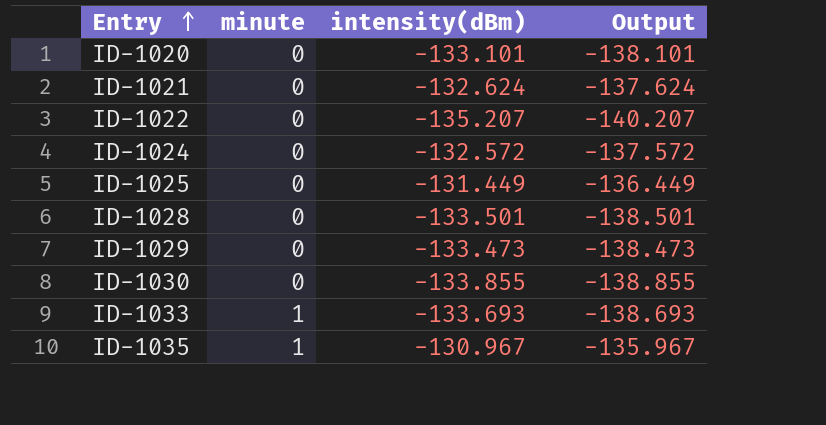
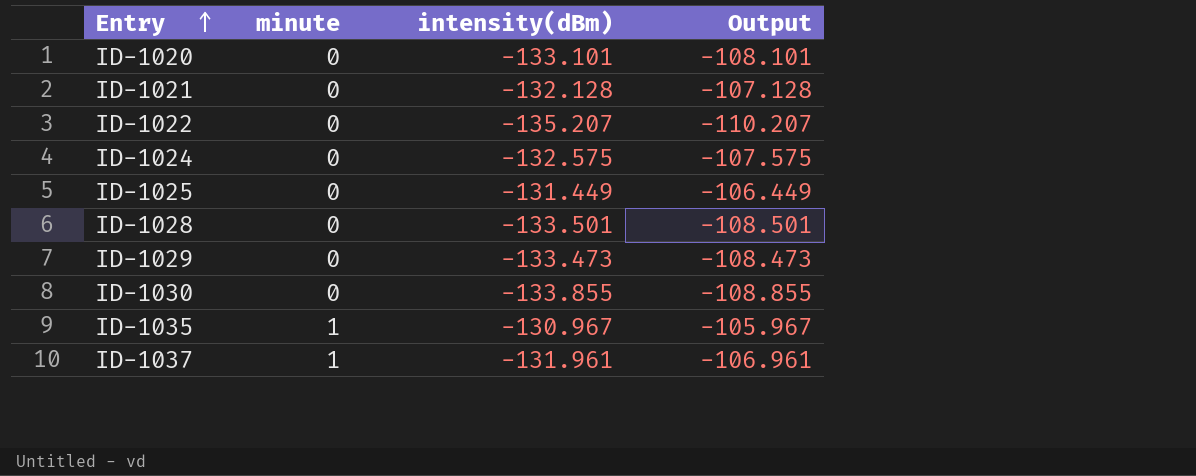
column Output | formula: [intensity(dBm)] - 5 -> [intensity(dBm)] + 25
row ID-1033: 1 | -133.693 | -138.693 -> none
ID-1021 | intensity(dBm): -132.624 -> -132.128
ID-1024 | intensity(dBm): -132.572 -> -132.575
row ID-1037: none -> 1 | -131.961 | -106.961

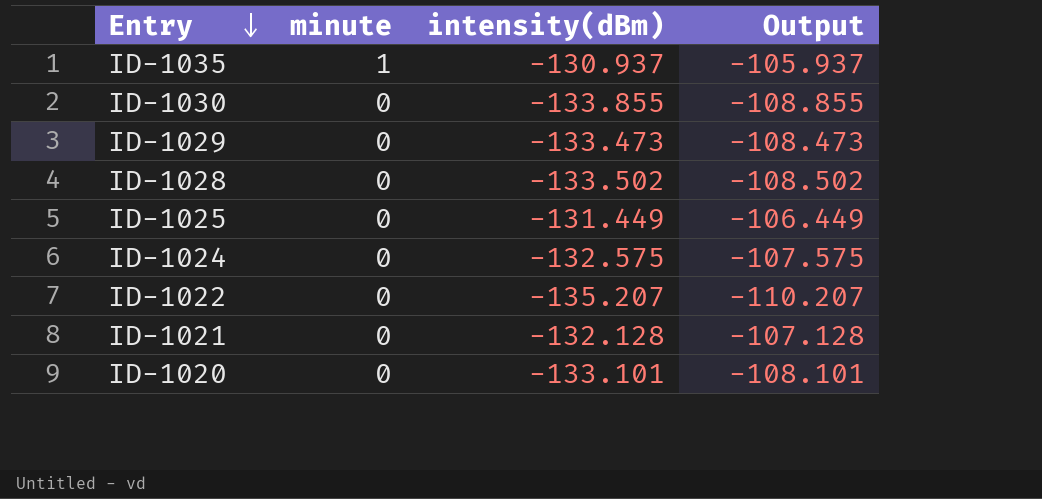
row order: Entry ascending -> Entry descending
row ID-1037: 1 | -131.961 | -106.961 -> none
ID-1035 | intensity(dBm): -130.967 -> -130.937
ID-1035 | Output: -105.967 -> -105.937
ID-1028 | intensity(dBm): -133.501 -> -133.502
ID-1028 | Output: -108.501 -> -108.502

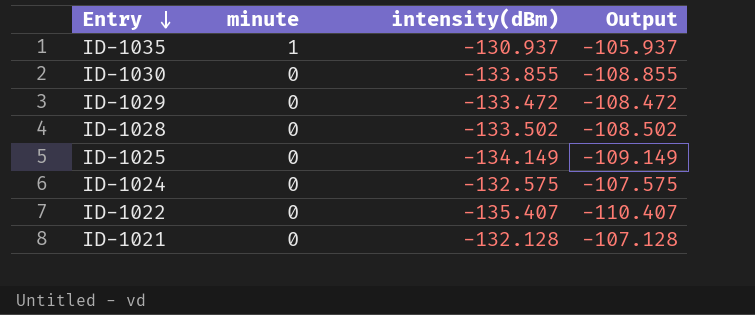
row ID-1020: 0 | -133.101 | -108.101 -> none
ID-1029 | intensity(dBm): -133.473 -> -133.472
ID-1029 | Output: -108.473 -> -108.472
ID-1025 | intensity(dBm): -131.449 -> -134.149
ID-1025 | Output: -106.449 -> -109.149
ID-1022 | intensity(dBm): -135.207 -> -135.407
ID-1022 | Output: -110.207 -> -110.407

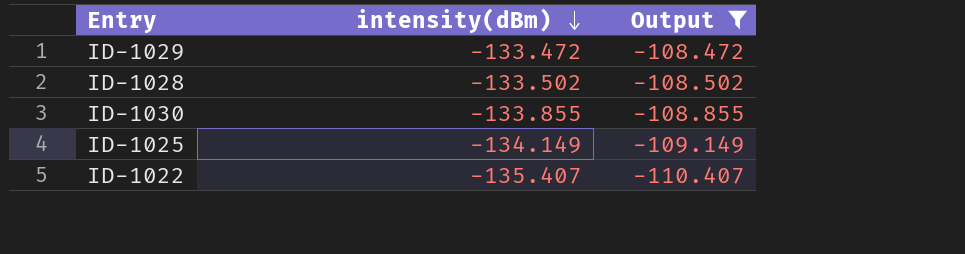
filter: none -> Output <= -108.472
row order: Entry descending -> intensity(dBm) descending
column minute | position: 2 -> none

